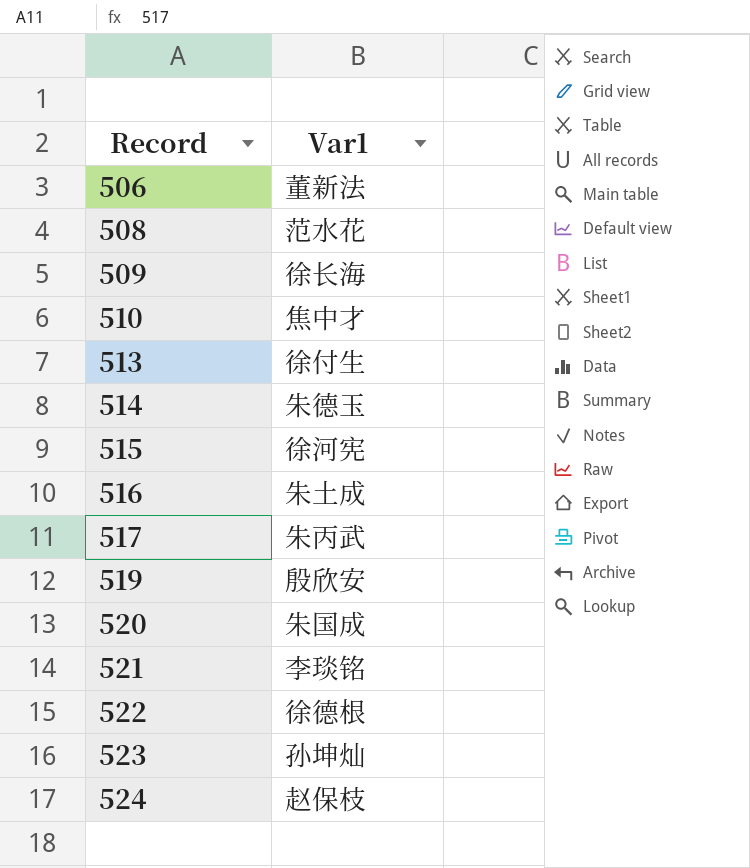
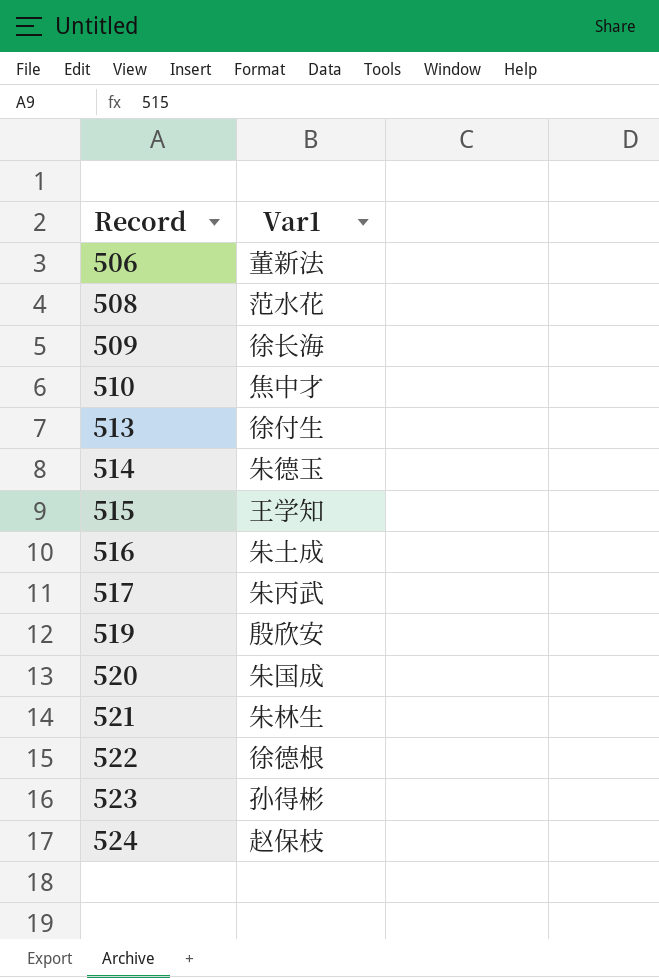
515 | Var1: 徐河宪 -> 王学知
521 | Var1: 李琰铭 -> 朱林生
523 | Var1: 孙坤灿 -> 孙得彬

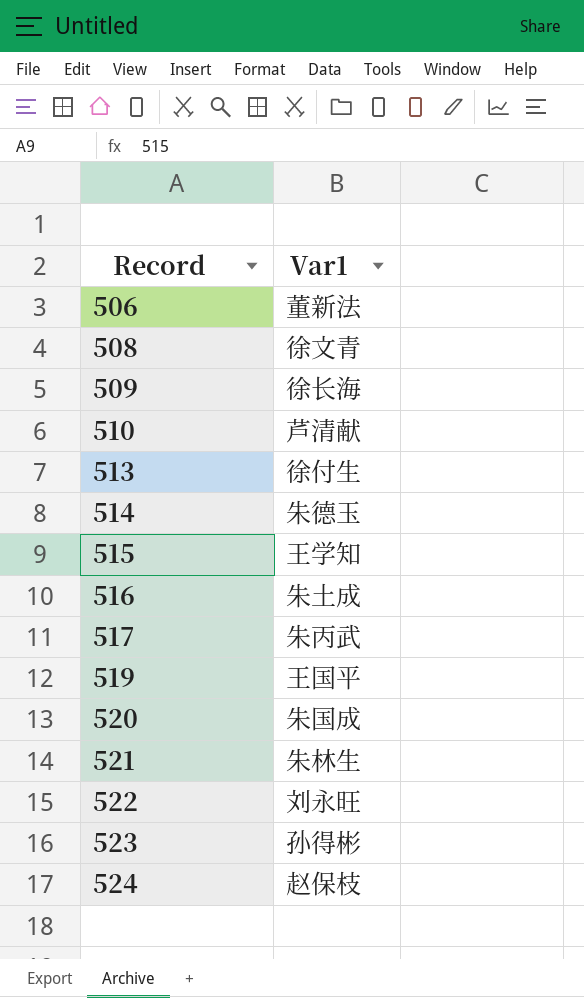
508 | Var1: 范水花 -> 徐文青
510 | Var1: 焦中才 -> 芦清献
519 | Var1: 殷欣安 -> 王国平
522 | Var1: 徐德根 -> 刘永旺

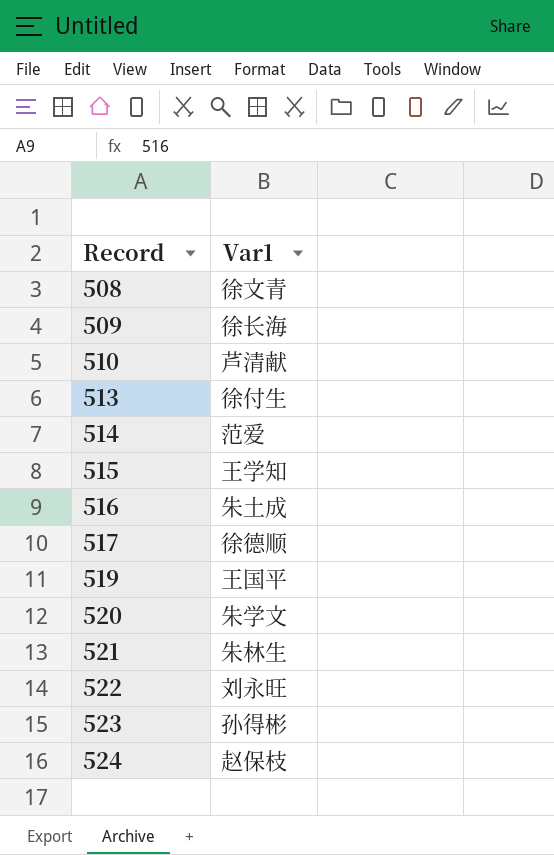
row 506: 董新法 -> none
514 | Var1: 朱德玉 -> 范爱
517 | Var1: 朱丙武 -> 徐德顺
520 | Var1: 朱国成 -> 朱学文

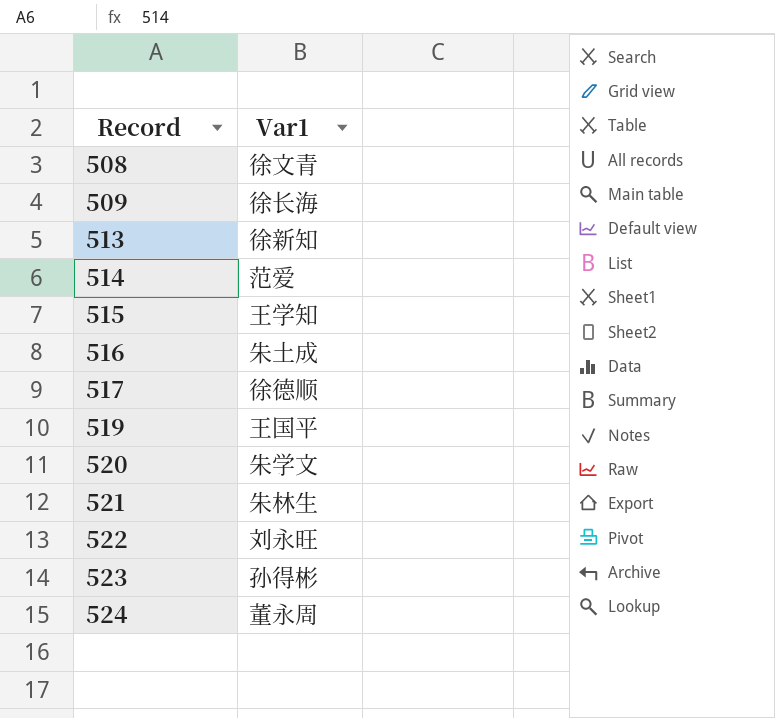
row 510: 芦清献 -> none
513 | Var1: 徐付生 -> 徐新知
524 | Var1: 赵保枝 -> 董永周

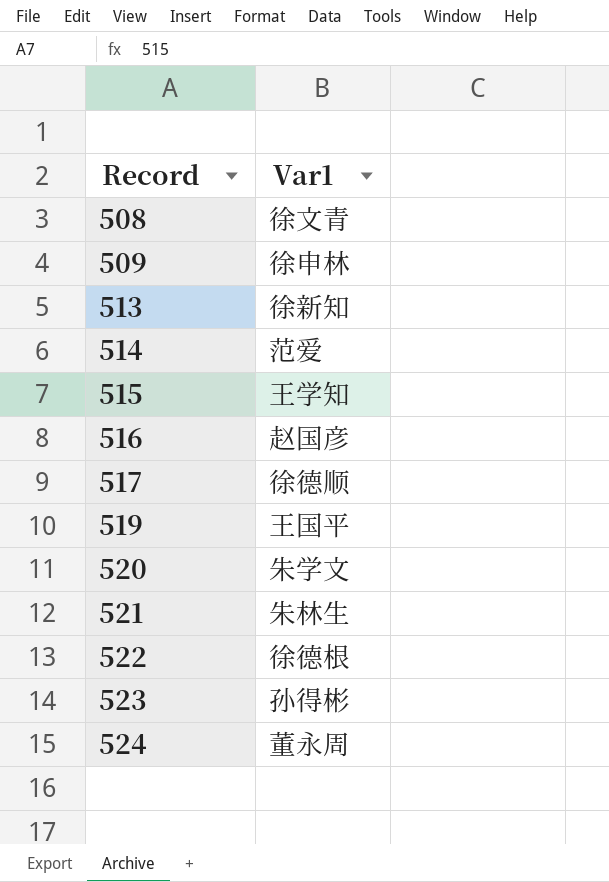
509 | Var1: 徐长海 -> 徐申林
516 | Var1: 朱土成 -> 赵国彦
522 | Var1: 刘永旺 -> 徐德根

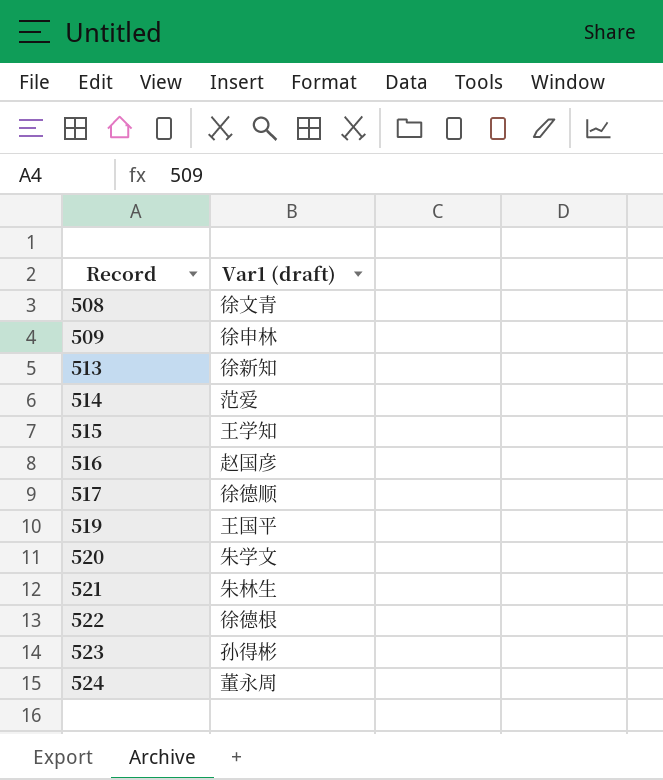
column name: Var1 -> Var1 (draft)

